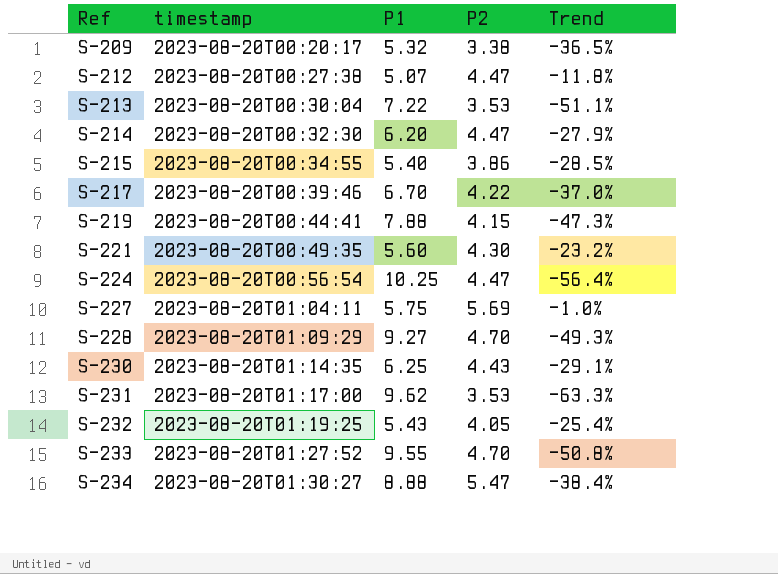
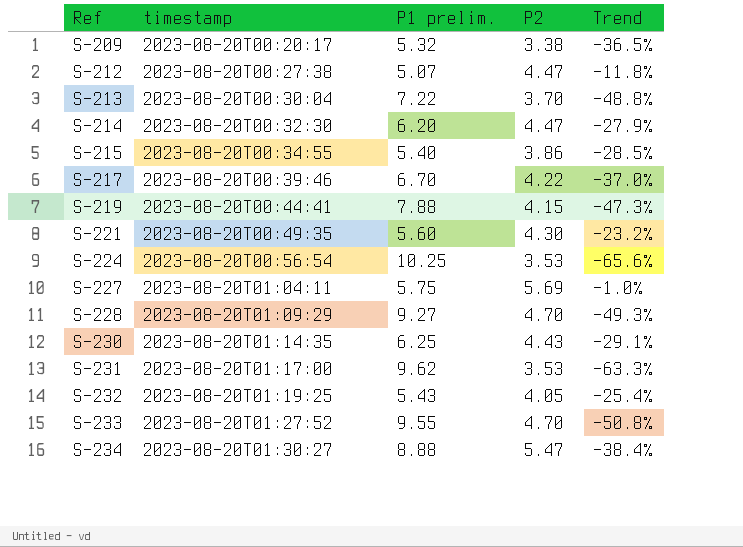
column name: P1 -> P1 prelim.
S-213 | P2: 3.53 -> 3.70
S-213 | Trend: -51.1% -> -48.8%
S-224 | P2: 4.47 -> 3.53
S-224 | Trend: -56.4% -> -65.6%

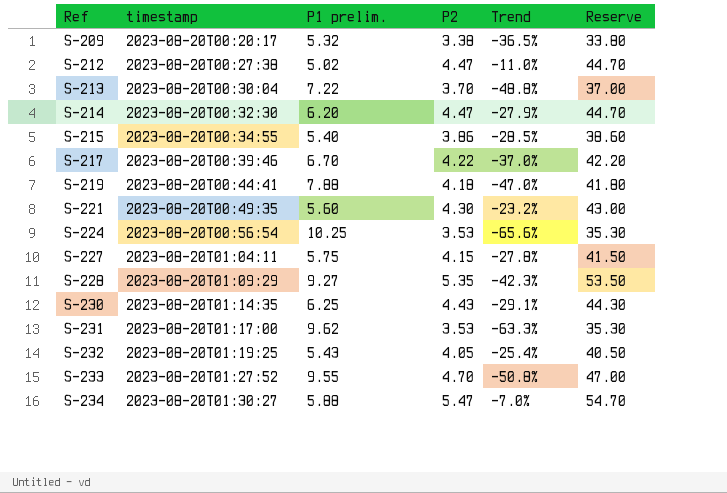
column Reserve | formula: none -> [P2] * 10
S-212 | P1 prelim.: 5.07 -> 5.02
S-212 | Trend: -11.8% -> -11.0%
S-219 | P2: 4.15 -> 4.18
S-219 | Trend: -47.3% -> -47.0%
S-227 | P2: 5.69 -> 4.15
S-227 | Trend: -1.0% -> -27.8%
S-228 | P2: 4.70 -> 5.35
S-228 | Trend: -49.3% -> -42.3%
S-234 | P1 prelim.: 8.88 -> 5.88
S-234 | Trend: -38.4% -> -7.0%

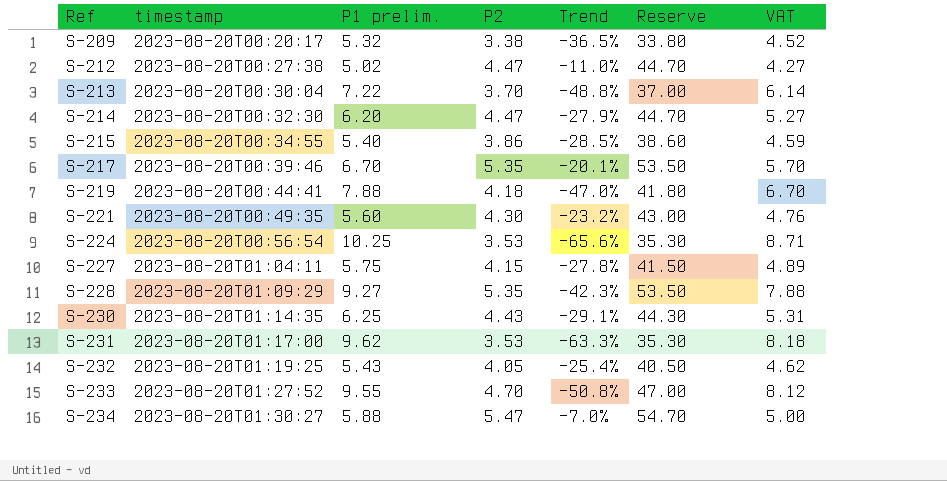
column VAT | formula: none -> [P1 prelim.] * 0.85
S-217 | P2: 4.22 -> 5.35
S-217 | Trend: -37.0% -> -20.1%
S-217 | Reserve: 42.20 -> 53.50

